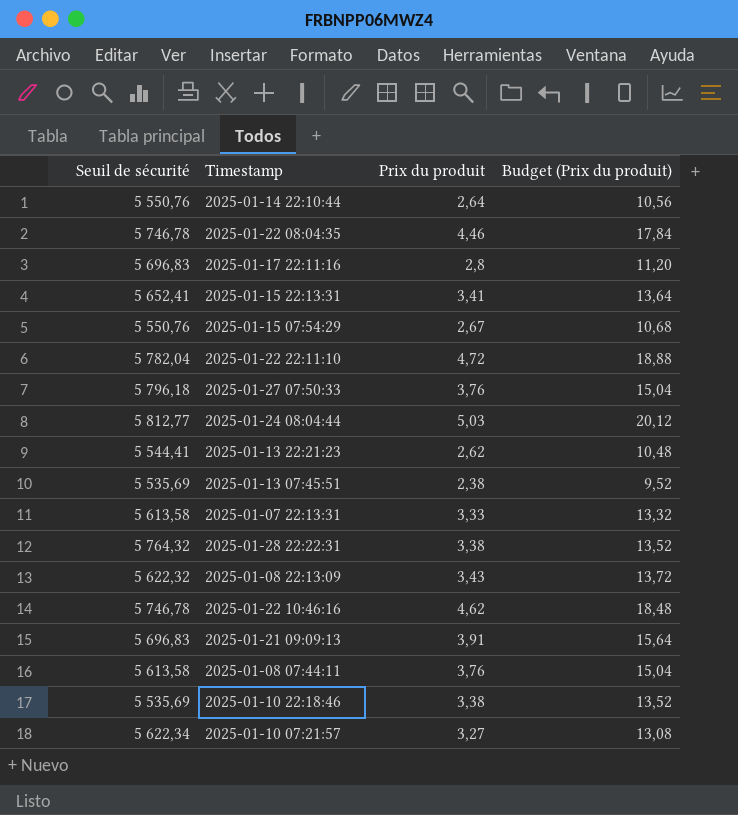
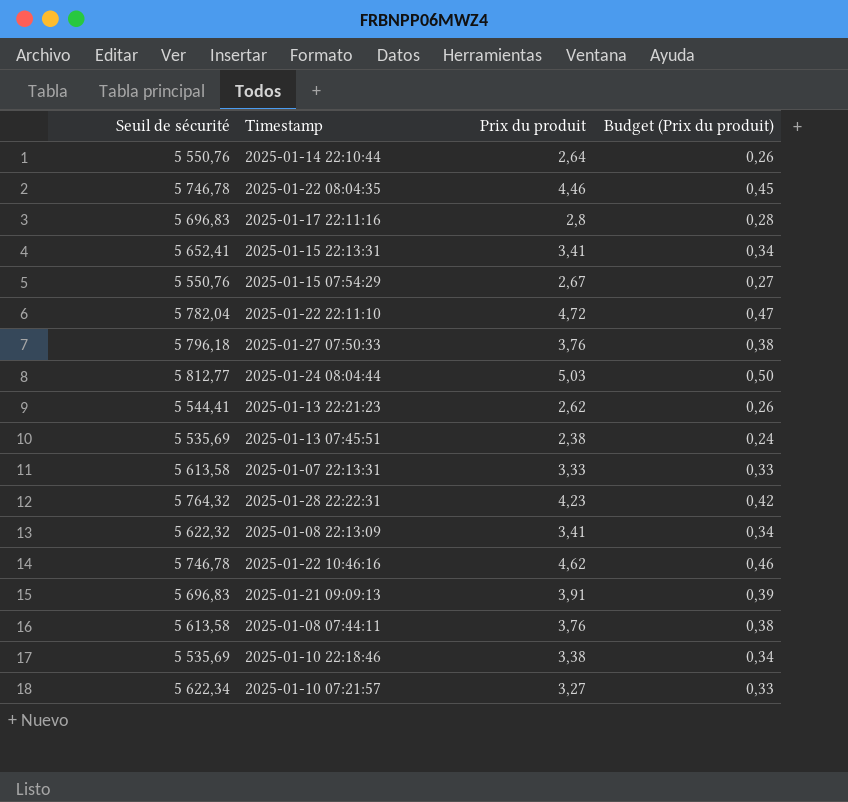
column Budget (Prix du produit) | formula: [Prix du produit] * 4 -> [Prix du produit] * 0,1
2025-01-28 22:22:31 | Prix du produit: 3,38 -> 4,23
2025-01-08 22:13:09 | Prix du produit: 3,43 -> 3,41

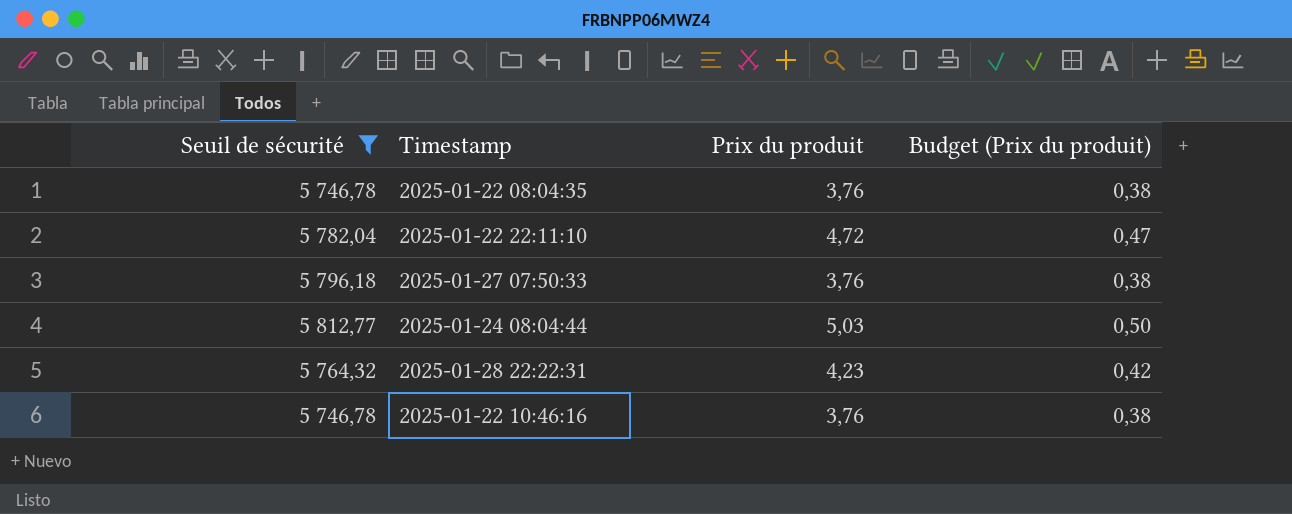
filter: none -> Seuil de sécurité >= 5 746,78
2025-01-22 08:04:35 | Prix du produit: 4,46 -> 3,76
2025-01-22 08:04:35 | Budget (Prix du produit): 0,45 -> 0,38
2025-01-22 10:46:16 | Prix du produit: 4,62 -> 3,76
2025-01-22 10:46:16 | Budget (Prix du produit): 0,46 -> 0,38

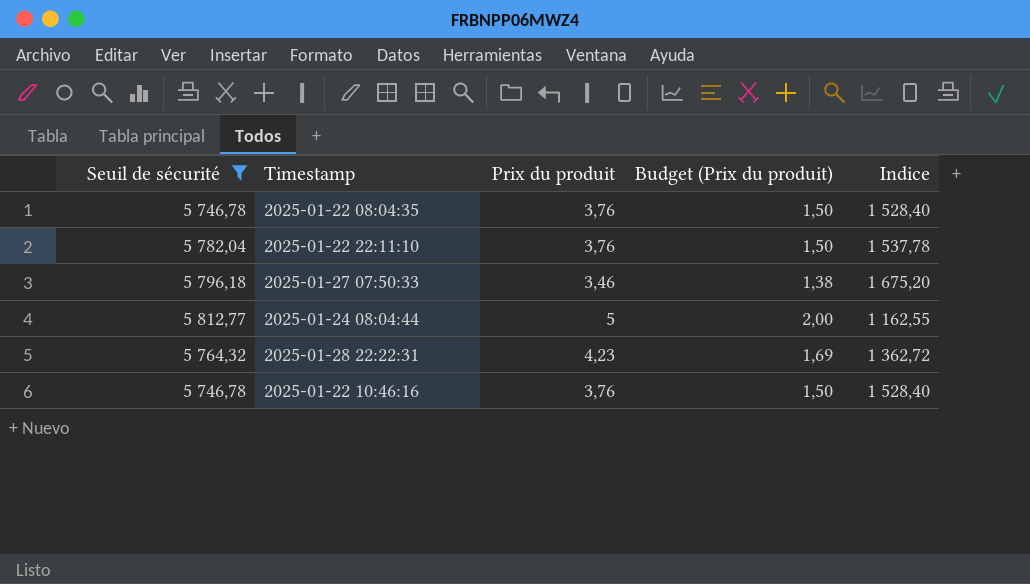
column Budget (Prix du produit) | formula: [Prix du produit] * 0,1 -> [Prix du produit] * 0,4
column Indice | formula: none -> [Seuil de sécurité] / [Prix du produit]
2025-01-22 22:11:10 | Prix du produit: 4,72 -> 3,76
2025-01-27 07:50:33 | Prix du produit: 3,76 -> 3,46
2025-01-24 08:04:44 | Prix du produit: 5,03 -> 5

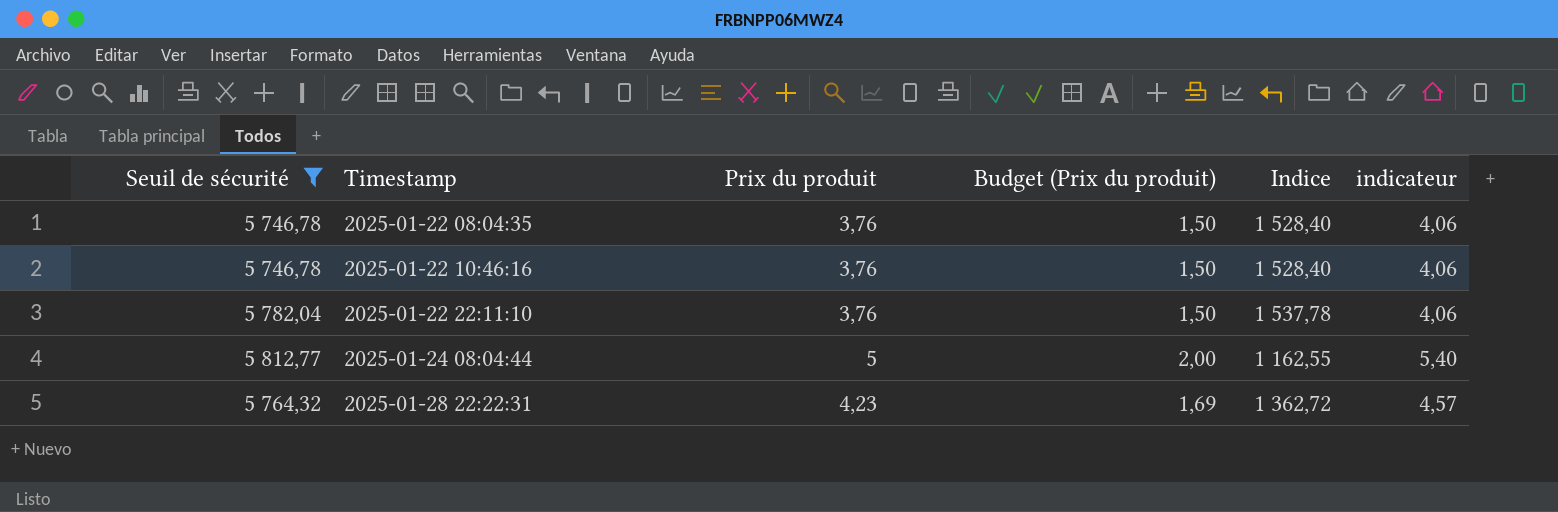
row order: none -> Timestamp ascending
column indicateur | formula: none -> [Prix du produit] * 1,08
row 2025-01-27 07:50:33: 5 796,18 | 3,46 | 1,38 | 1 675,20 -> none

